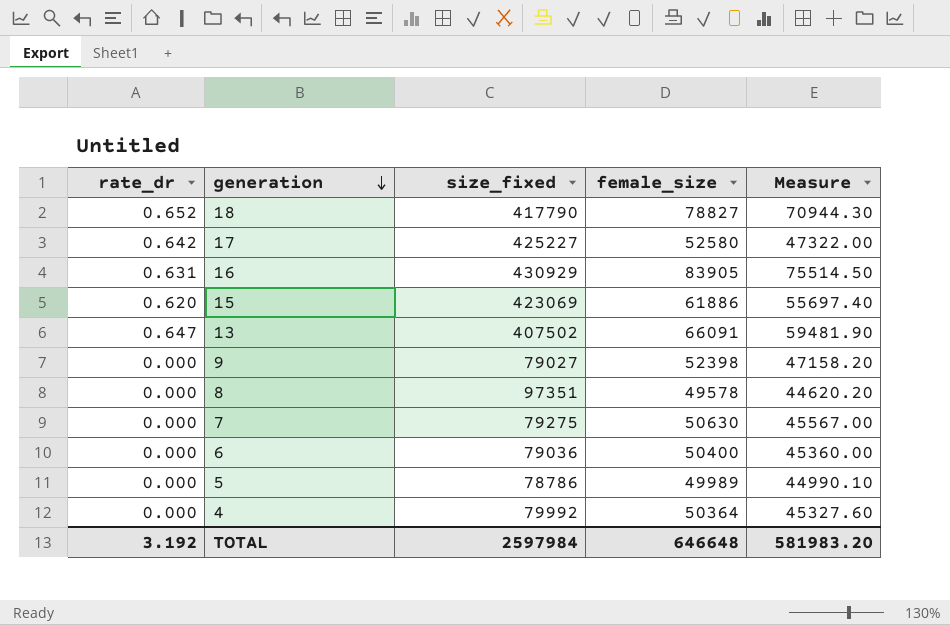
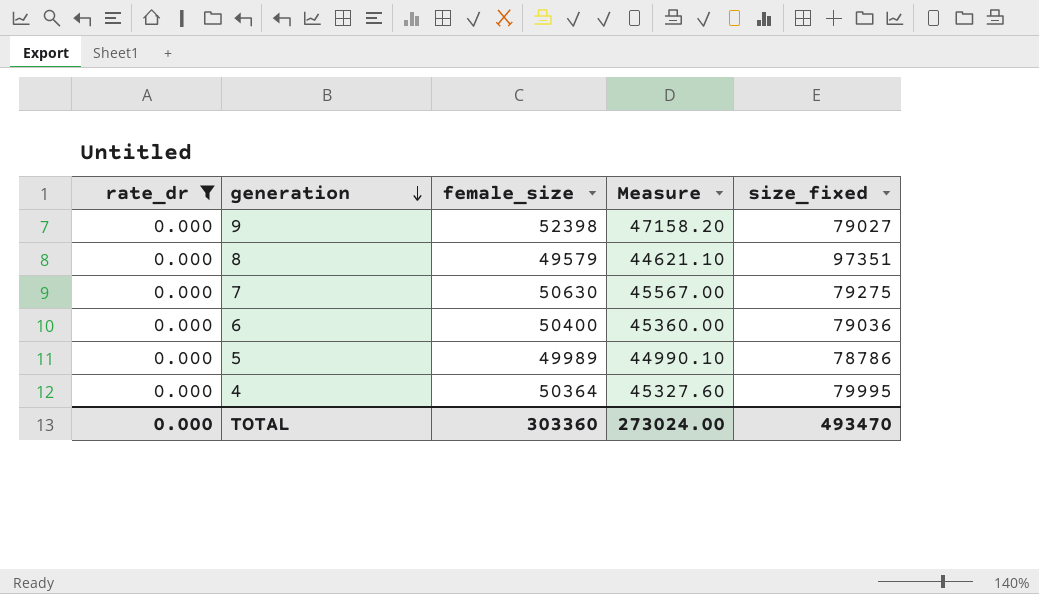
filter: none -> rate_dr = 0.000
column size_fixed | position: 3 -> 5
8 | female_size: 49578 -> 49579
8 | Measure: 44620.20 -> 44621.10
4 | size_fixed: 79992 -> 79995
TOTAL | rate_dr: 3.192 -> 0.000
TOTAL | female_size: 646648 -> 303360
TOTAL | Measure: 581983.20 -> 273024.00
TOTAL | size_fixed: 2597984 -> 493470

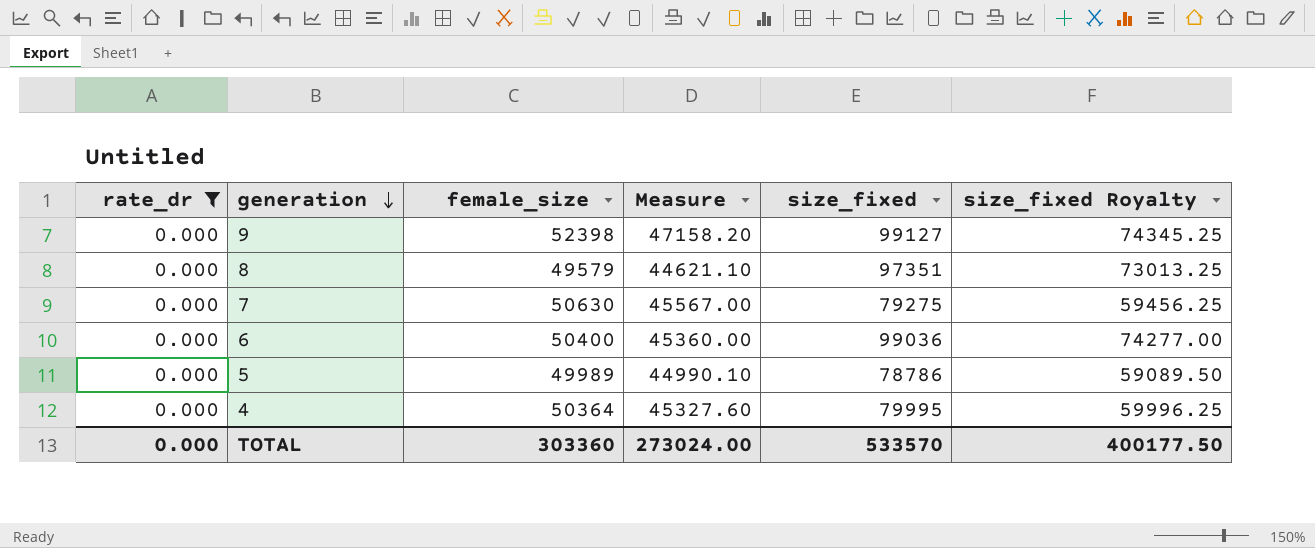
column size_fixed Royalty | formula: none -> [size_fixed] * 0.75
9 | size_fixed: 79027 -> 99127
6 | size_fixed: 79036 -> 99036
TOTAL | size_fixed: 493470 -> 533570

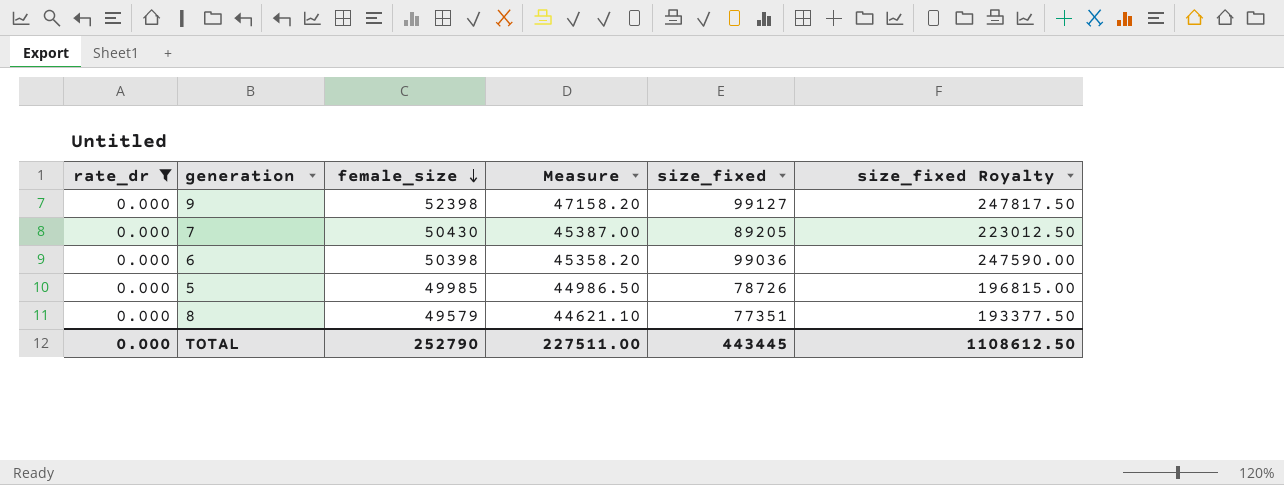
row order: generation descending -> female_size descending
column size_fixed Royalty | formula: [size_fixed] * 0.75 -> [size_fixed] * 2.5
row 4: 0.000 | 50364 | 45327.60 | 79995 | 59996.25 -> none
7 | female_size: 50630 -> 50430
7 | Measure: 45567.00 -> 45387.00
7 | size_fixed: 79275 -> 89205
6 | female_size: 50400 -> 50398
6 | Measure: 45360.00 -> 45358.20
5 | female_size: 49989 -> 49985
5 | Measure: 44990.10 -> 44986.50
5 | size_fixed: 78786 -> 78726
8 | size_fixed: 97351 -> 77351
TOTAL | female_size: 303360 -> 252790
TOTAL | Measure: 273024.00 -> 227511.00
TOTAL | size_fixed: 533570 -> 443445
TOTAL | size_fixed Royalty: 400177.50 -> 1108612.50

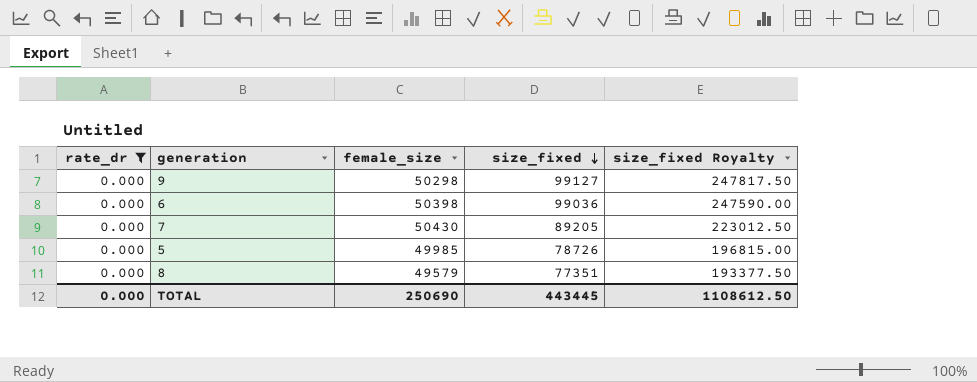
row order: female_size descending -> size_fixed descending
column Measure | formula: [female_size] * 0.9 -> none
9 | female_size: 52398 -> 50298
TOTAL | female_size: 252790 -> 250690

